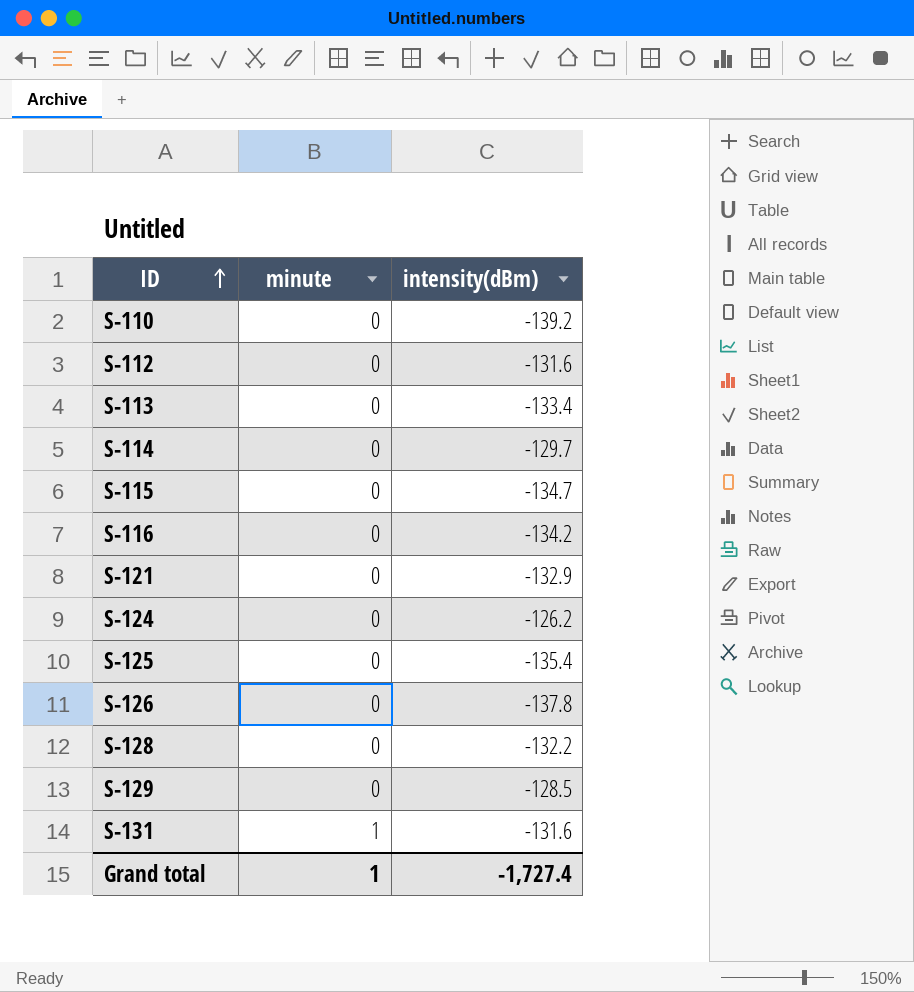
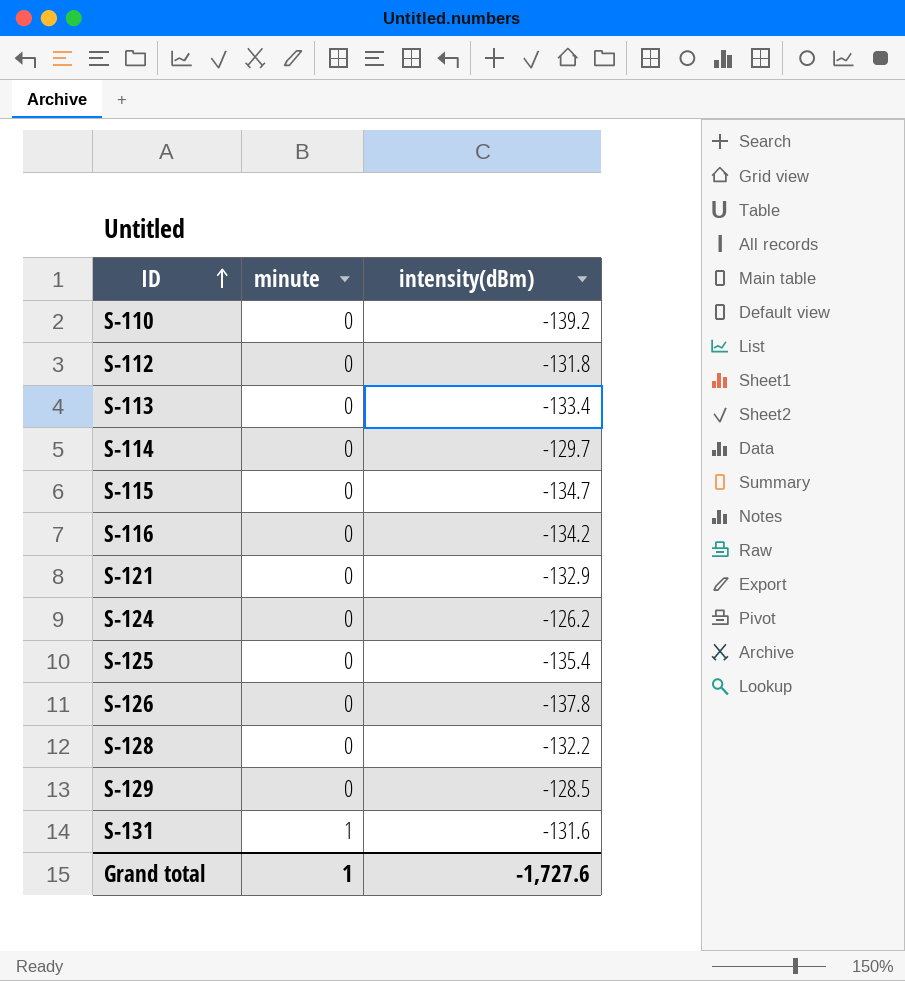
S-112 | intensity(dBm): -131.6 -> -131.8
Grand total | intensity(dBm): -1,727.4 -> -1,727.6

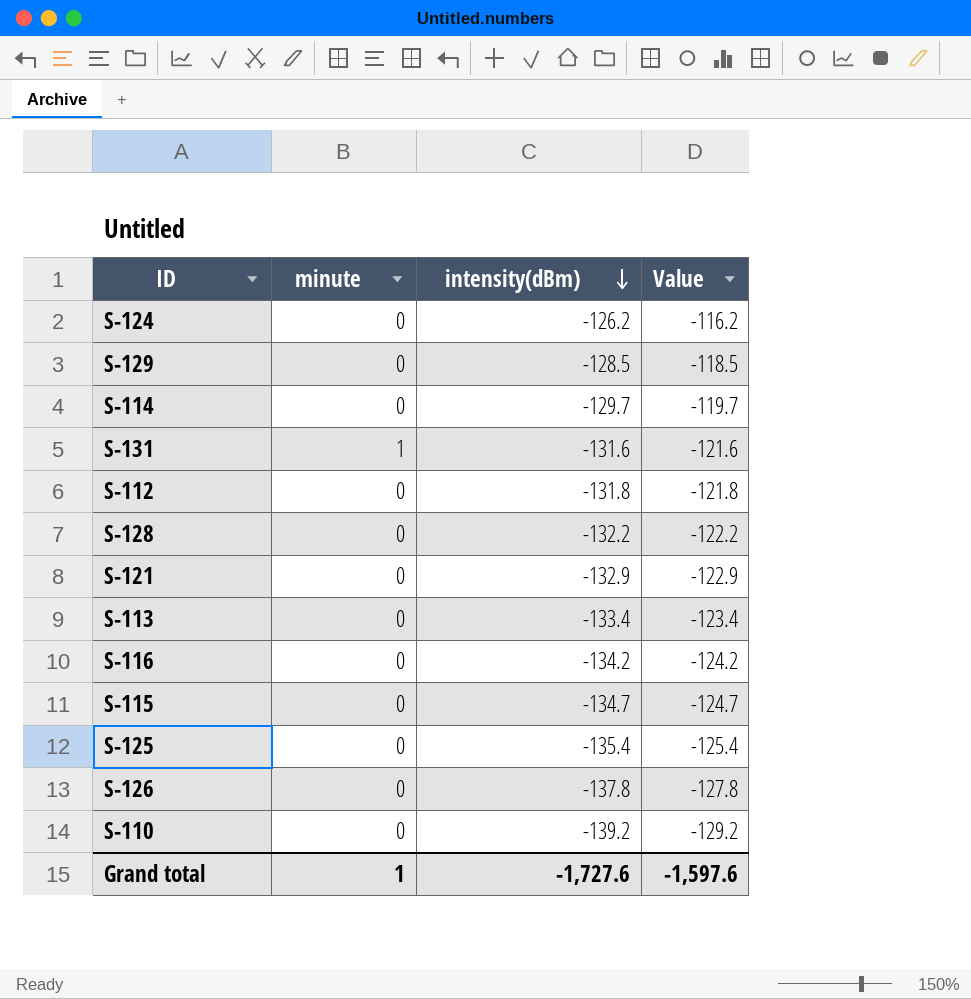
row order: ID ascending -> intensity(dBm) descending
column Value | formula: none -> [intensity(dBm)] + 10

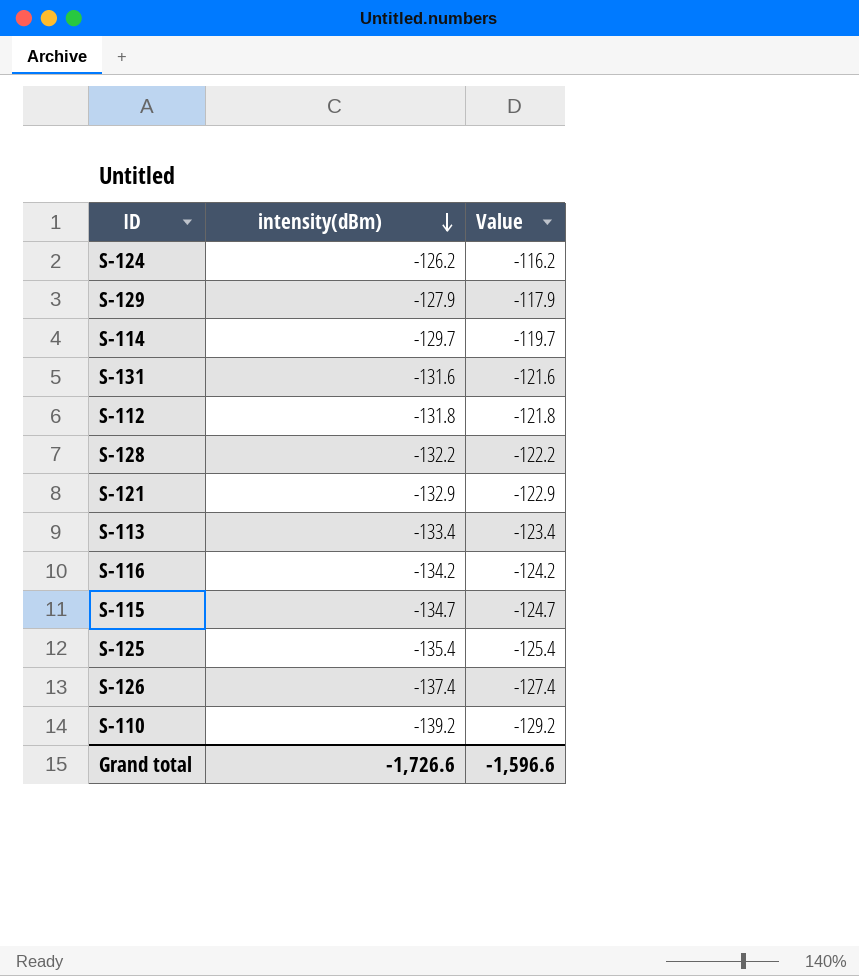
column minute | position: 2 -> none
S-129 | intensity(dBm): -128.5 -> -127.9
S-129 | Value: -118.5 -> -117.9
S-126 | intensity(dBm): -137.8 -> -137.4
S-126 | Value: -127.8 -> -127.4
Grand total | intensity(dBm): -1,727.6 -> -1,726.6
Grand total | Value: -1,597.6 -> -1,596.6

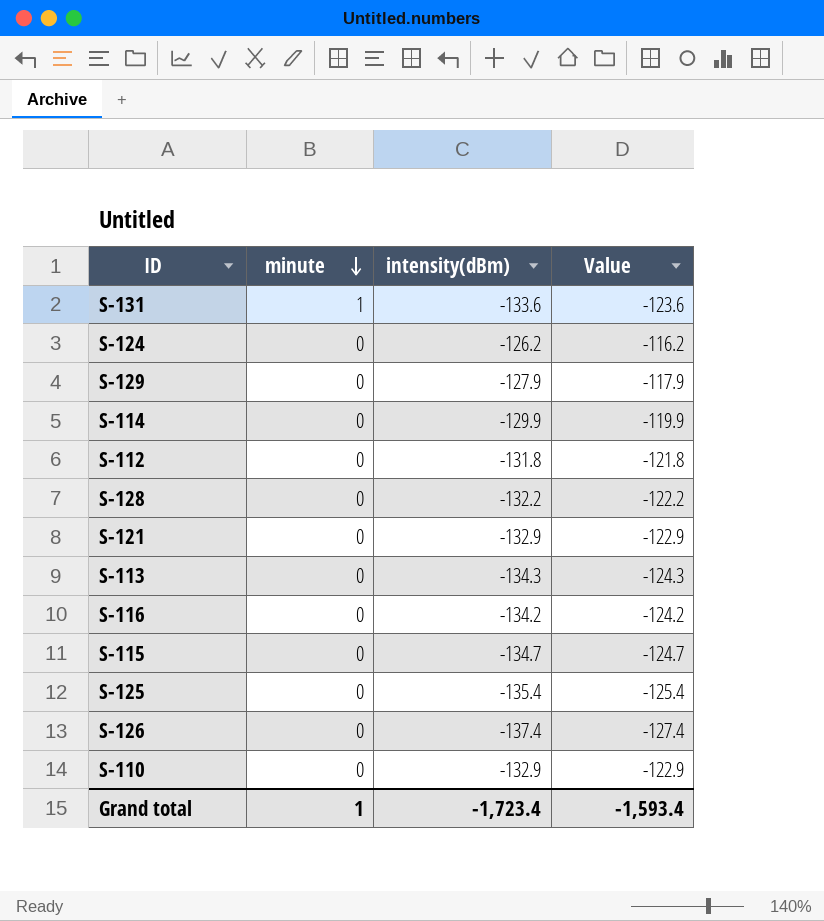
row order: intensity(dBm) descending -> minute descending
column minute | position: none -> 2
S-131 | intensity(dBm): -131.6 -> -133.6
S-131 | Value: -121.6 -> -123.6
S-114 | intensity(dBm): -129.7 -> -129.9
S-114 | Value: -119.7 -> -119.9
S-113 | intensity(dBm): -133.4 -> -134.3
S-113 | Value: -123.4 -> -124.3
S-110 | intensity(dBm): -139.2 -> -132.9
S-110 | Value: -129.2 -> -122.9
Grand total | intensity(dBm): -1,726.6 -> -1,723.4
Grand total | Value: -1,596.6 -> -1,593.4

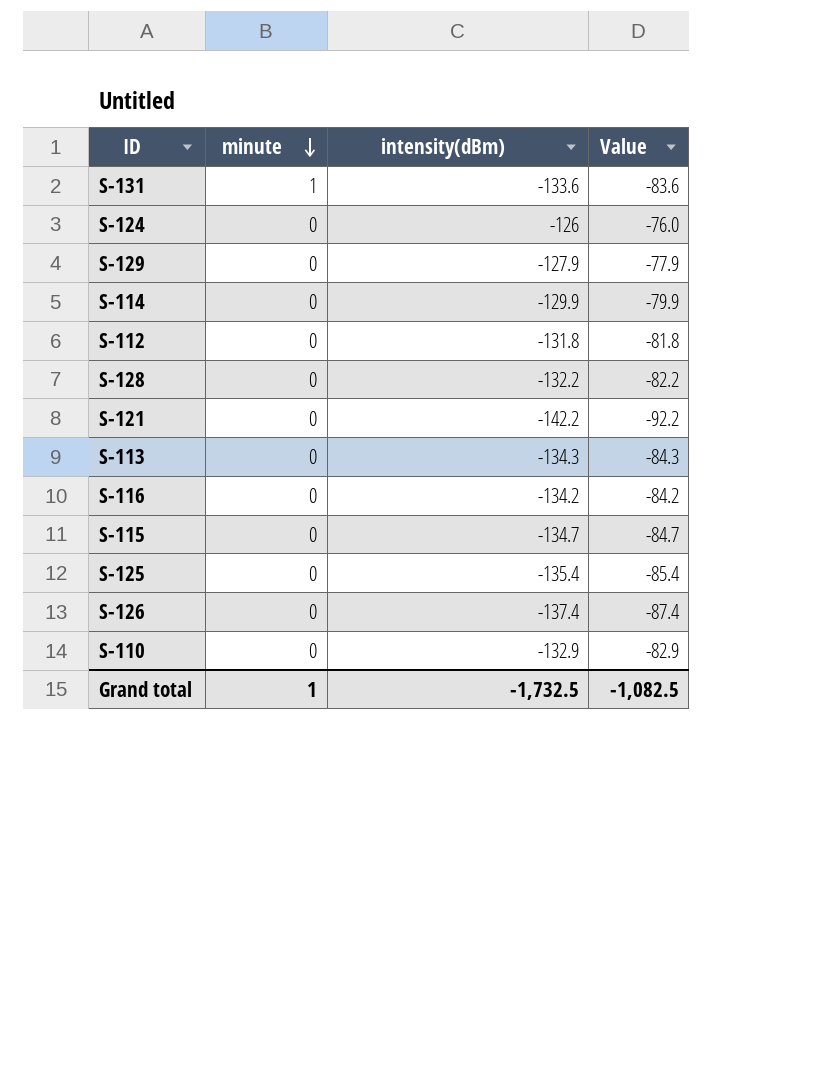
column Value | formula: [intensity(dBm)] + 10 -> [intensity(dBm)] + 50
S-124 | intensity(dBm): -126.2 -> -126
S-121 | intensity(dBm): -132.9 -> -142.2
Grand total | intensity(dBm): -1,723.4 -> -1,732.5
Grand total | Value: -1,593.4 -> -1,082.5

